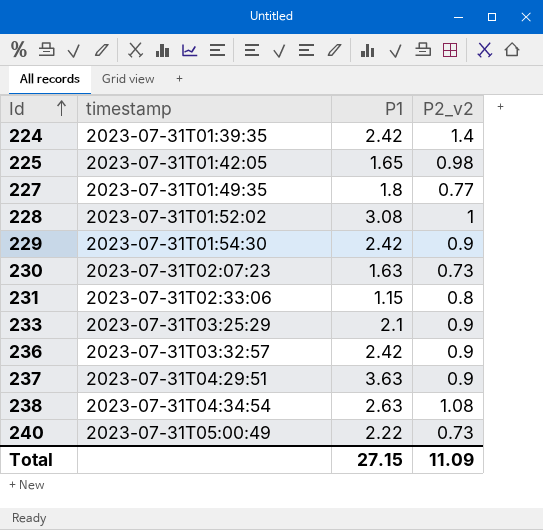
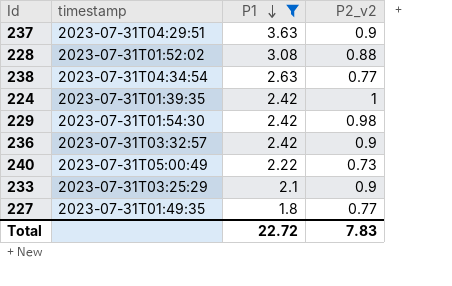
filter: none -> P1 >= 1.8
row order: Id ascending -> P1 descending
228 | P2_v2: 1 -> 0.88
238 | P2_v2: 1.08 -> 0.77
224 | P2_v2: 1.4 -> 1
229 | P2_v2: 0.9 -> 0.98
Total | P1: 27.15 -> 22.72
Total | P2_v2: 11.09 -> 7.83

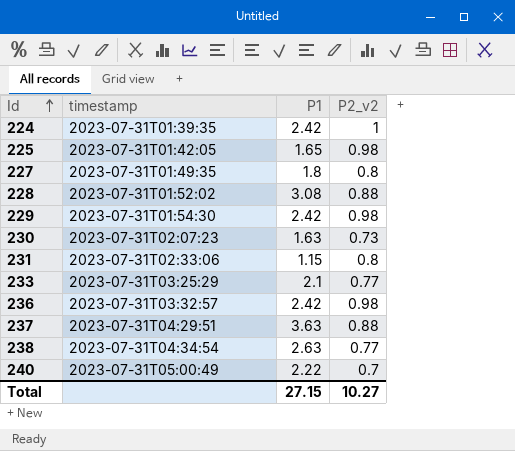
filter: P1 >= 1.8 -> none
row order: P1 descending -> Id ascending
227 | P2_v2: 0.77 -> 0.8
233 | P2_v2: 0.9 -> 0.77
236 | P2_v2: 0.9 -> 0.98
237 | P2_v2: 0.9 -> 0.88
240 | P2_v2: 0.73 -> 0.7
Total | P1: 22.72 -> 27.15
Total | P2_v2: 7.83 -> 10.27

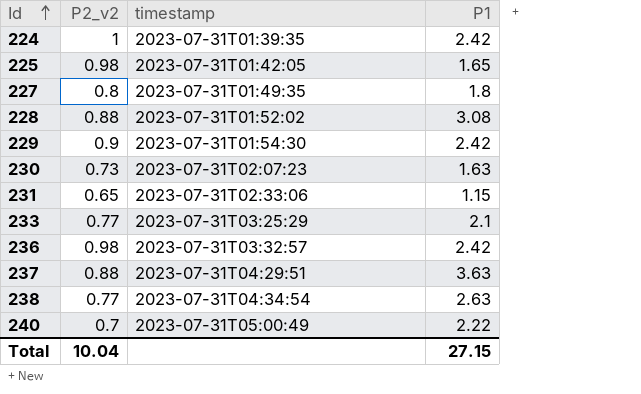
column P2_v2 | position: 4 -> 2
229 | P2_v2: 0.98 -> 0.9
231 | P2_v2: 0.8 -> 0.65
Total | P2_v2: 10.27 -> 10.04

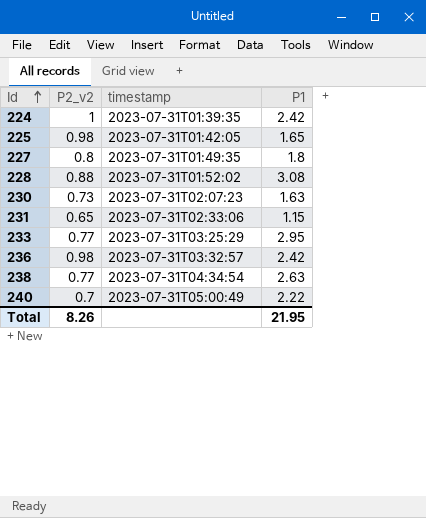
row 229: 0.9 | 2023-07-31T01:54:30 | 2.42 -> none
row 237: 0.88 | 2023-07-31T04:29:51 | 3.63 -> none
233 | P1: 2.1 -> 2.95
Total | P2_v2: 10.04 -> 8.26
Total | P1: 27.15 -> 21.95

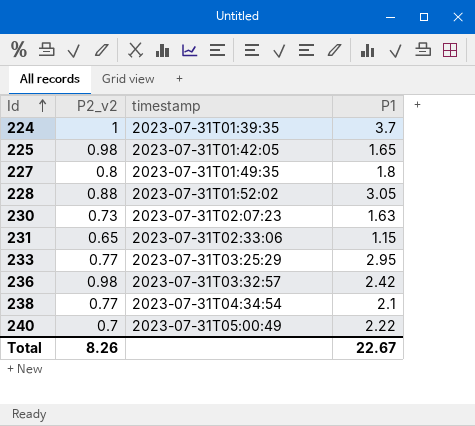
224 | P1: 2.42 -> 3.7
228 | P1: 3.08 -> 3.05
238 | P1: 2.63 -> 2.1
Total | P1: 21.95 -> 22.67

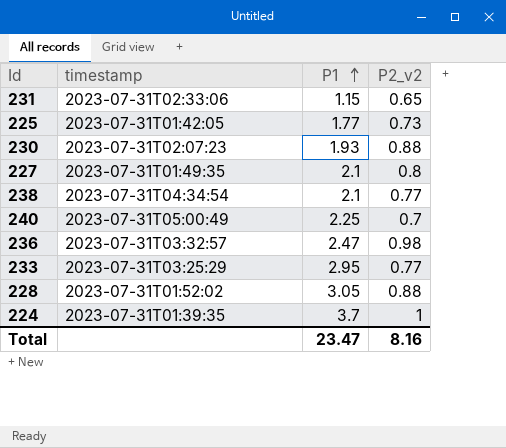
row order: Id ascending -> P1 ascending
column P2_v2 | position: 2 -> 4
225 | P1: 1.65 -> 1.77
225 | P2_v2: 0.98 -> 0.73
230 | P1: 1.63 -> 1.93
230 | P2_v2: 0.73 -> 0.88
227 | P1: 1.8 -> 2.1
240 | P1: 2.22 -> 2.25
236 | P1: 2.42 -> 2.47
Total | P1: 22.67 -> 23.47
Total | P2_v2: 8.26 -> 8.16

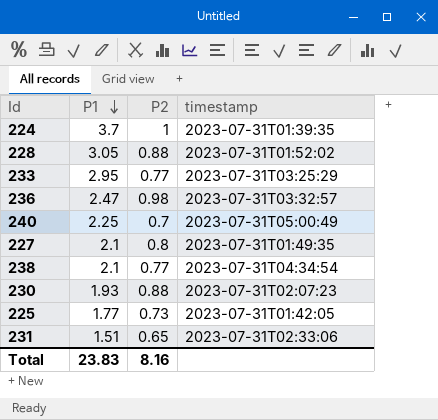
row order: P1 ascending -> P1 descending
column name: P2_v2 -> P2
column timestamp | position: 2 -> 4
231 | P1: 1.15 -> 1.51
Total | P1: 23.47 -> 23.83

